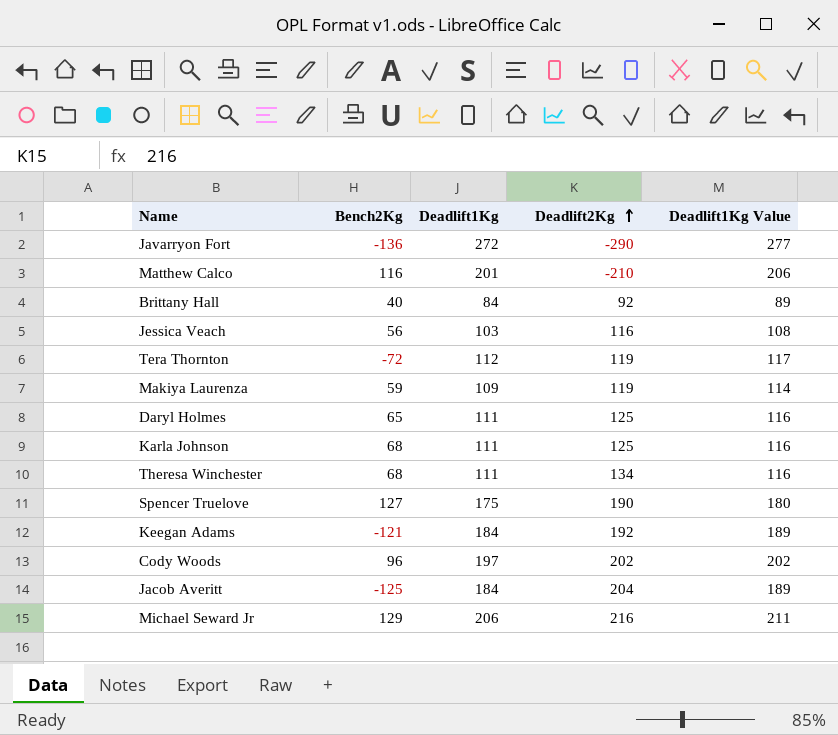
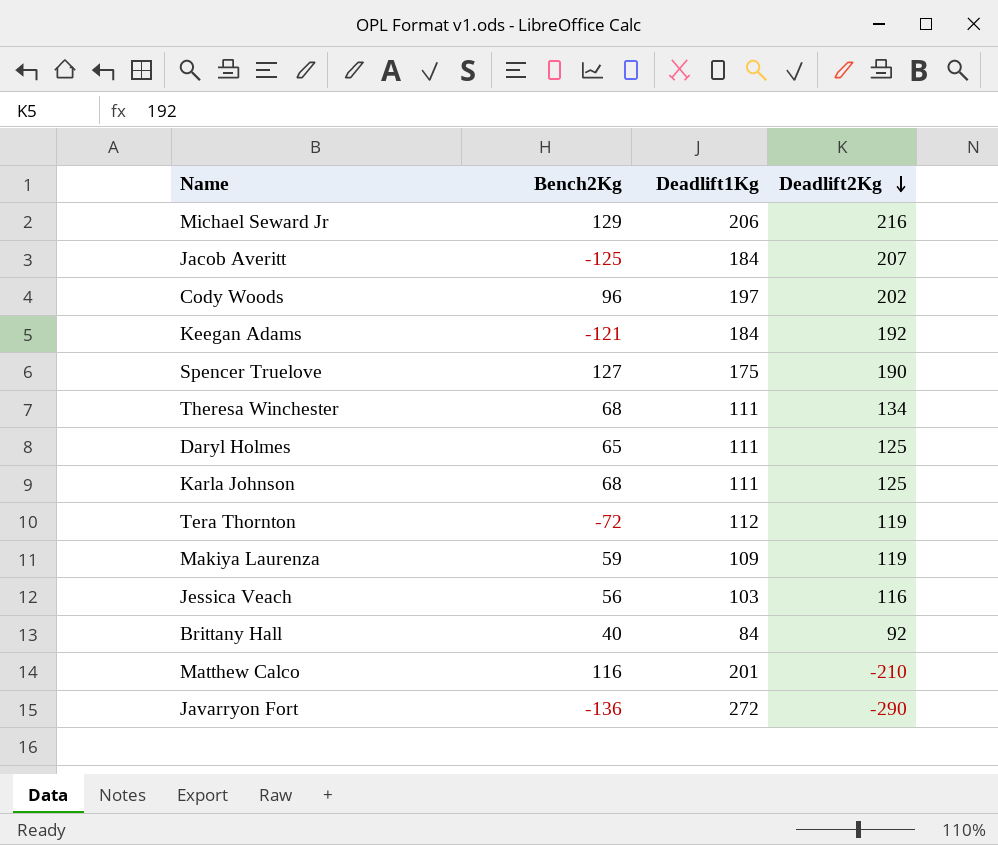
row order: Deadlift2Kg ascending -> Deadlift2Kg descending
column Deadlift1Kg Value | formula: [Deadlift1Kg] + 5 -> none
Jacob Averitt | Deadlift2Kg: 204 -> 207

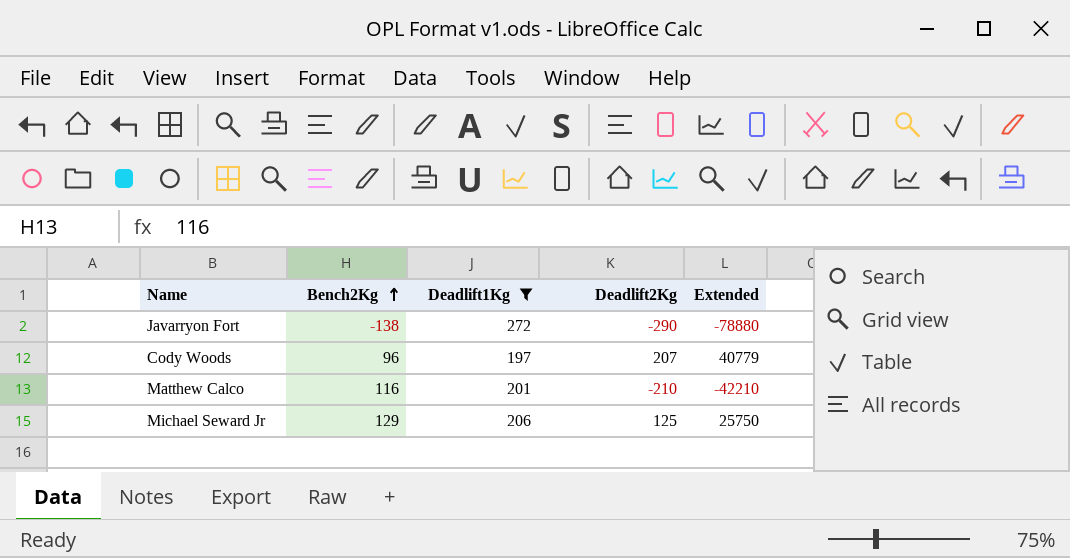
filter: none -> Deadlift1Kg >= 197
row order: Deadlift2Kg descending -> Bench2Kg ascending
column Extended | formula: none -> [Deadlift1Kg] * [Deadlift2Kg]
Javarryon Fort | Bench2Kg: -136 -> -138
Cody Woods | Deadlift2Kg: 202 -> 207
Michael Seward Jr | Deadlift2Kg: 216 -> 125

